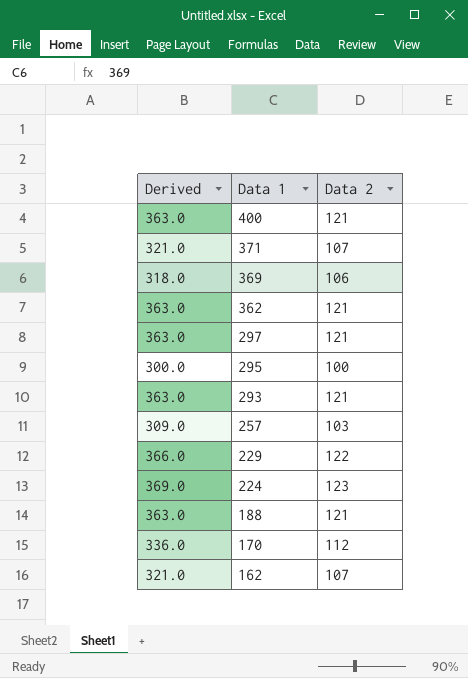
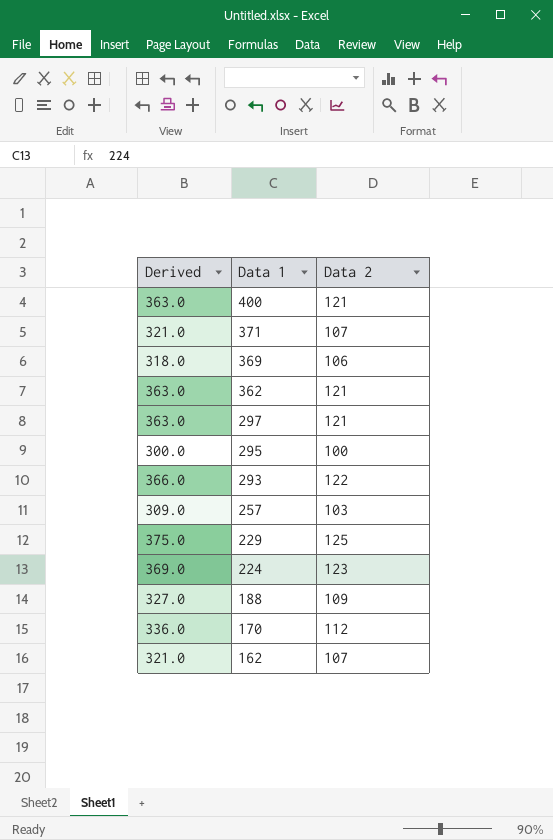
293 | Derived: 363.0 -> 366.0
293 | Data 2: 121 -> 122
229 | Derived: 366.0 -> 375.0
229 | Data 2: 122 -> 125
188 | Derived: 363.0 -> 327.0
188 | Data 2: 121 -> 109

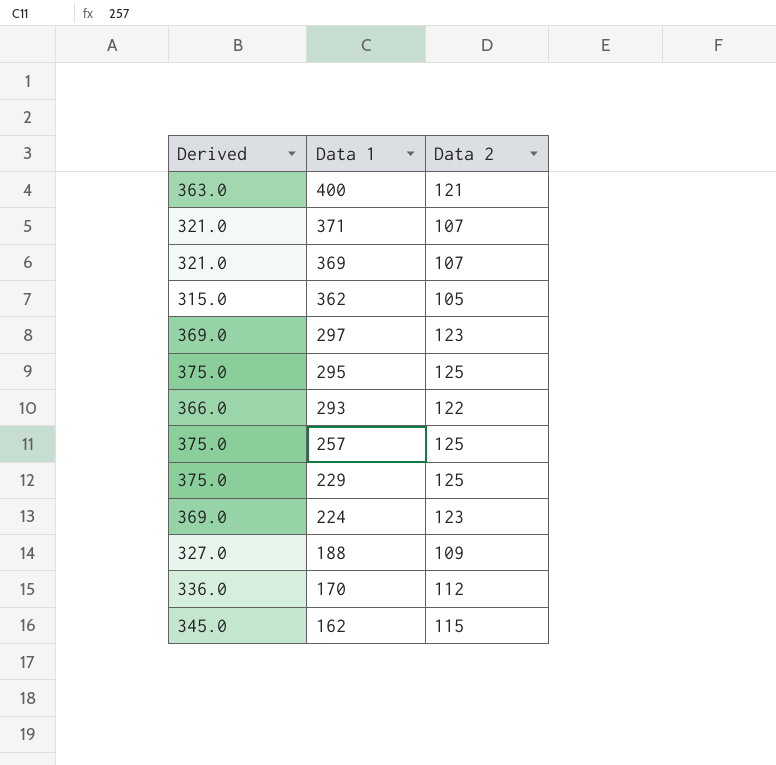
369 | Derived: 318.0 -> 321.0
369 | Data 2: 106 -> 107
362 | Derived: 363.0 -> 315.0
362 | Data 2: 121 -> 105
297 | Derived: 363.0 -> 369.0
297 | Data 2: 121 -> 123
295 | Derived: 300.0 -> 375.0
295 | Data 2: 100 -> 125
257 | Derived: 309.0 -> 375.0
257 | Data 2: 103 -> 125
162 | Derived: 321.0 -> 345.0
162 | Data 2: 107 -> 115

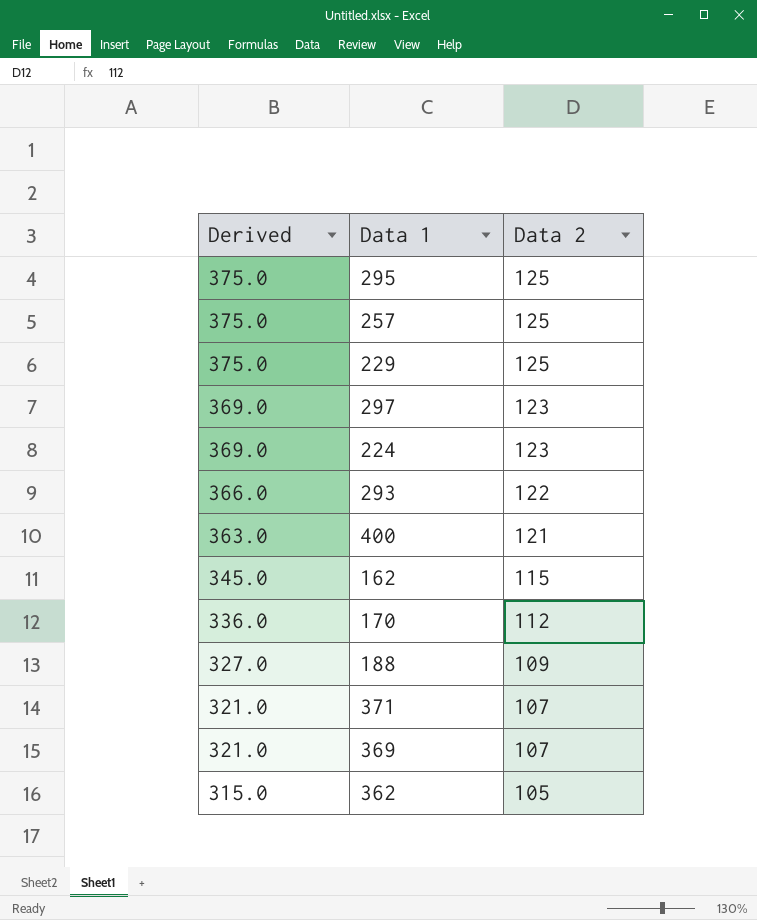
row order: Data 1 descending -> Derived descending

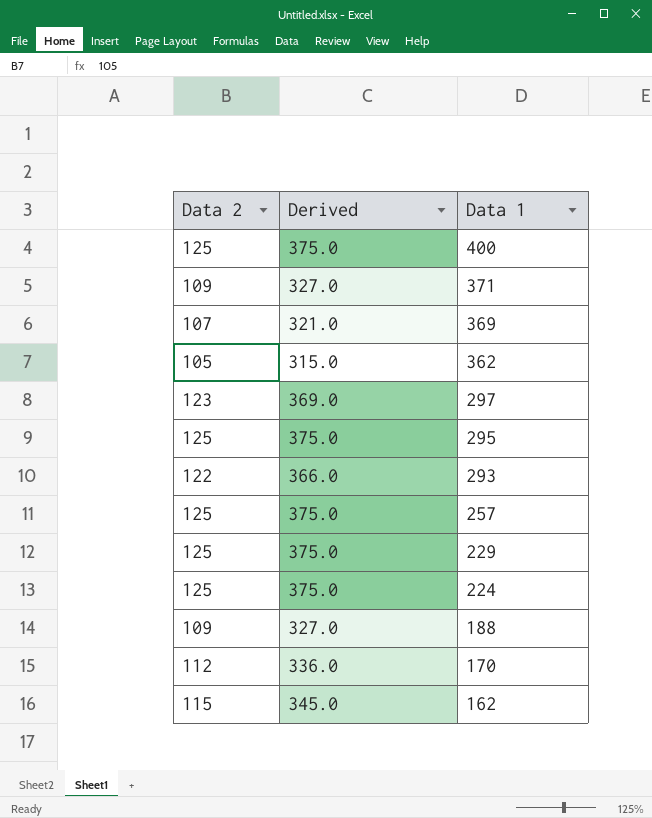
row order: Derived descending -> Data 1 descending
column Data 2 | position: 3 -> 1
400 | Data 2: 121 -> 125
400 | Derived: 363.0 -> 375.0
371 | Data 2: 107 -> 109
371 | Derived: 321.0 -> 327.0
224 | Data 2: 123 -> 125
224 | Derived: 369.0 -> 375.0

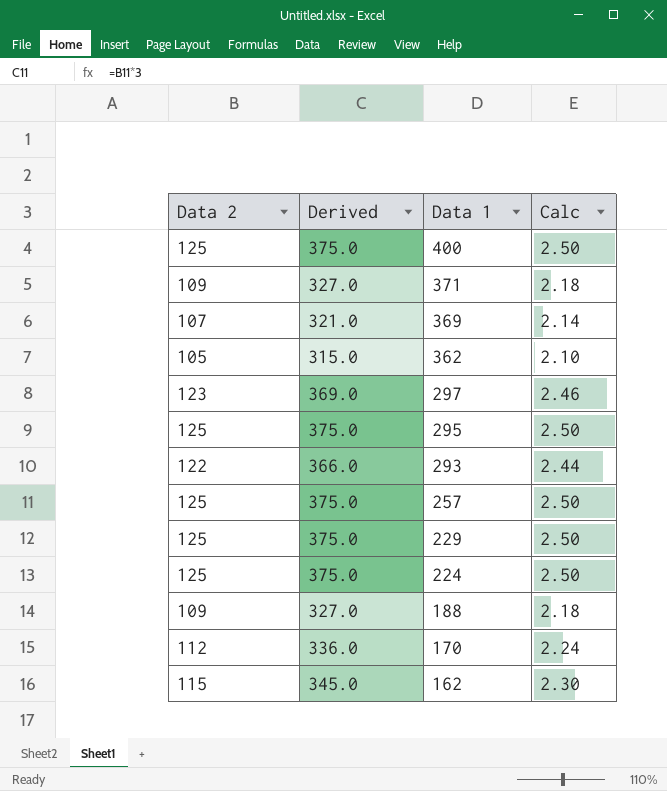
column Calc | formula: none -> [Data 2] * 0.02

